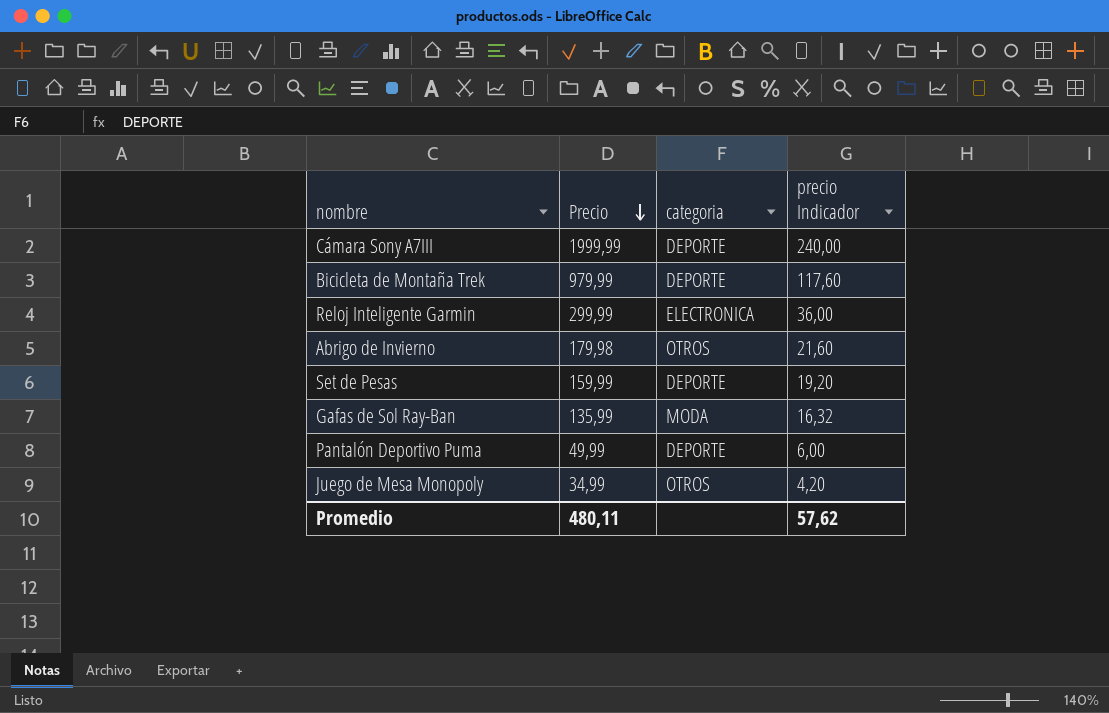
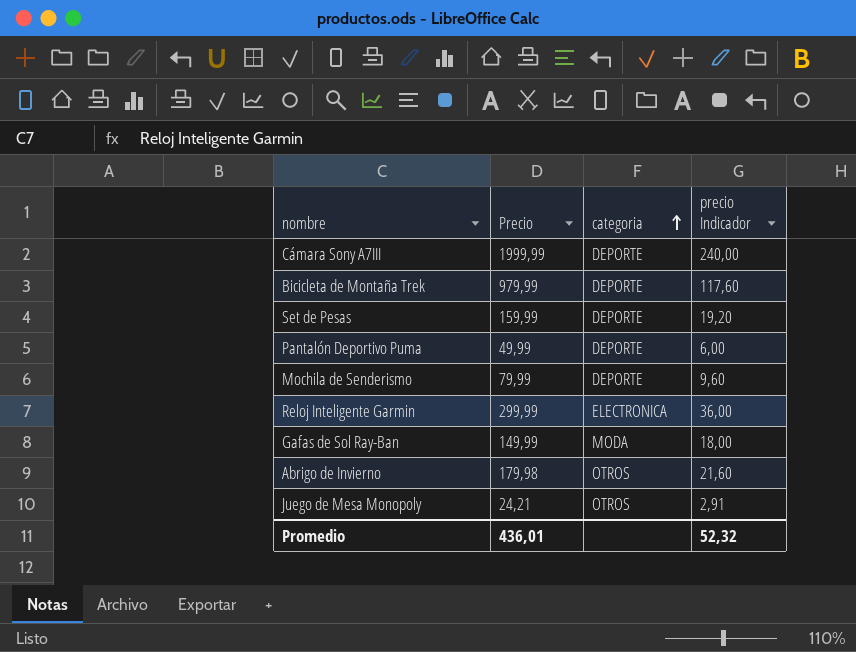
row order: Precio descending -> categoria ascending
row Mochila de Senderismo: none -> 79,99 | DEPORTE | 9,60
Gafas de Sol Ray-Ban | Precio: 135,99 -> 149,99
Gafas de Sol Ray-Ban | precio Indicador: 16,32 -> 18,00
Juego de Mesa Monopoly | Precio: 34,99 -> 24,21
Juego de Mesa Monopoly | precio Indicador: 4,20 -> 2,91
Promedio | Precio: 480,11 -> 436,01
Promedio | precio Indicador: 57,62 -> 52,32

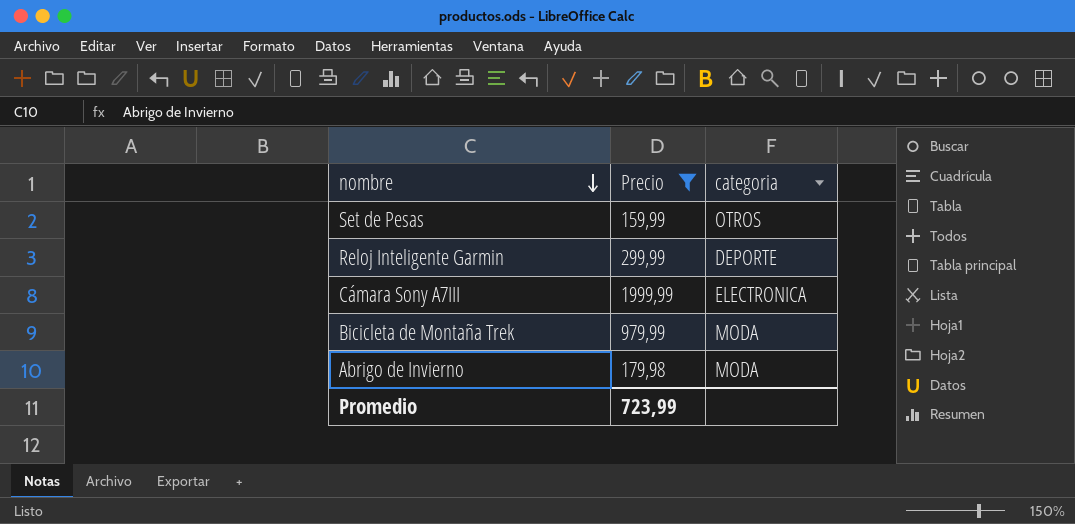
filter: none -> Precio >= 159,99
row order: categoria ascending -> nombre descending
column precio Indicador | formula: [Precio] * 0,12 -> none
Set de Pesas | categoria: DEPORTE -> OTROS
Reloj Inteligente Garmin | categoria: ELECTRONICA -> DEPORTE
Cámara Sony A7III | categoria: DEPORTE -> ELECTRONICA
Bicicleta de Montaña Trek | categoria: DEPORTE -> MODA
Abrigo de Invierno | categoria: OTROS -> MODA
Promedio | Precio: 436,01 -> 723,99

